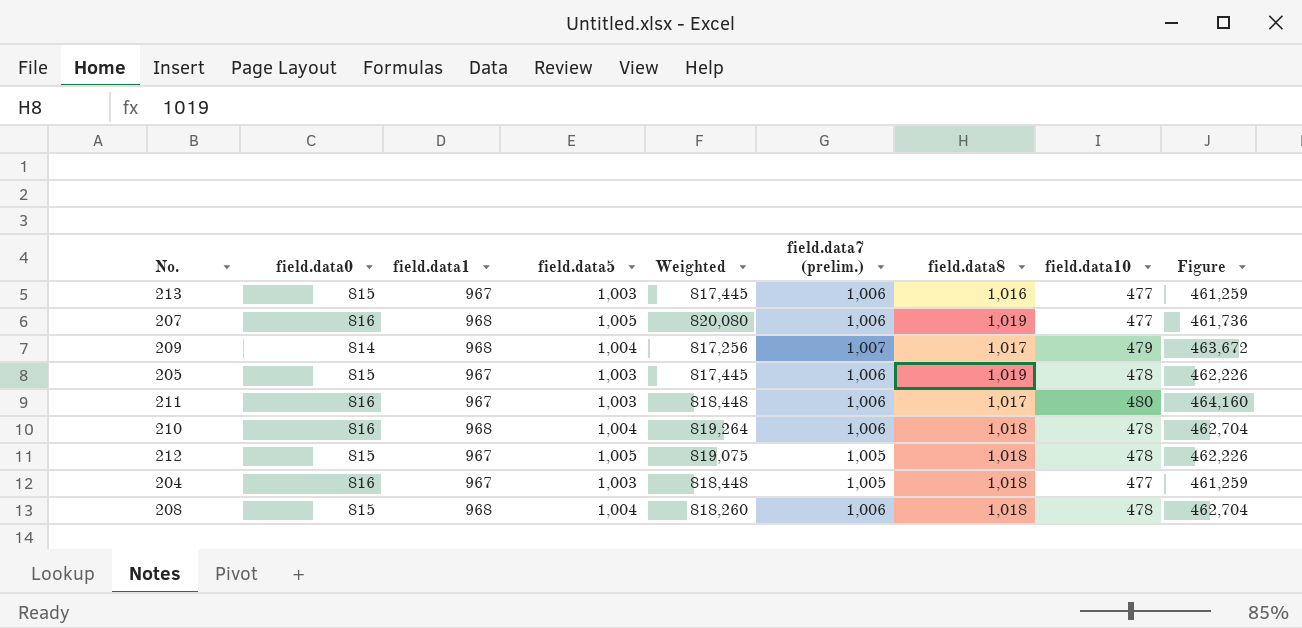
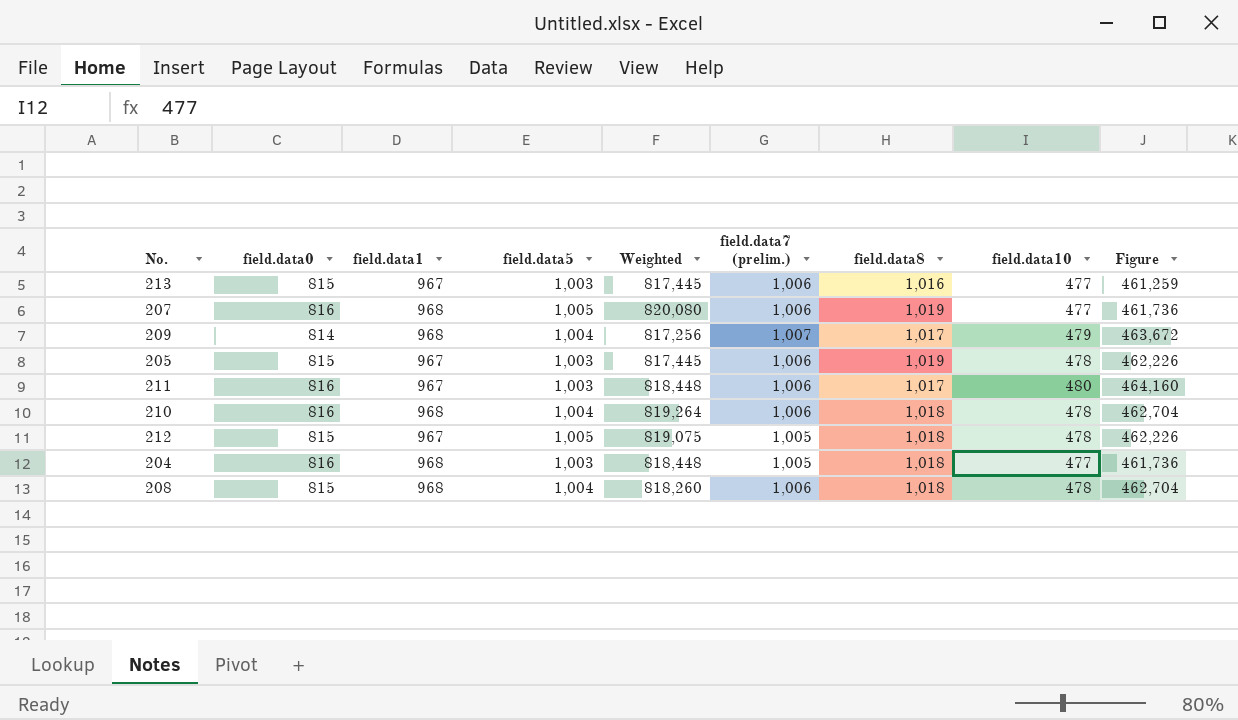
204 | field.data1: 967 -> 968
204 | Figure: 461,259 -> 461,736

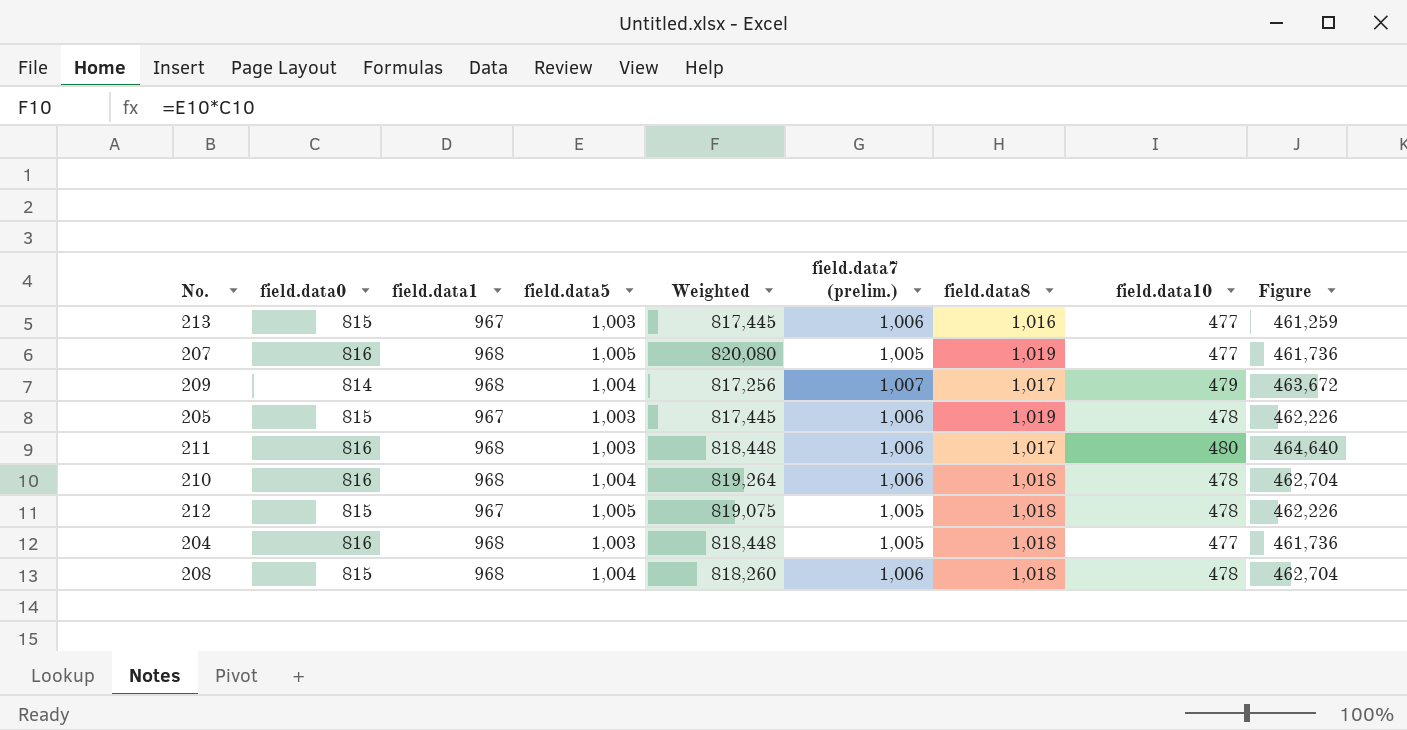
207 | field.data7 (prelim.): 1,006 -> 1,005
211 | field.data1: 967 -> 968
211 | Figure: 464,160 -> 464,640

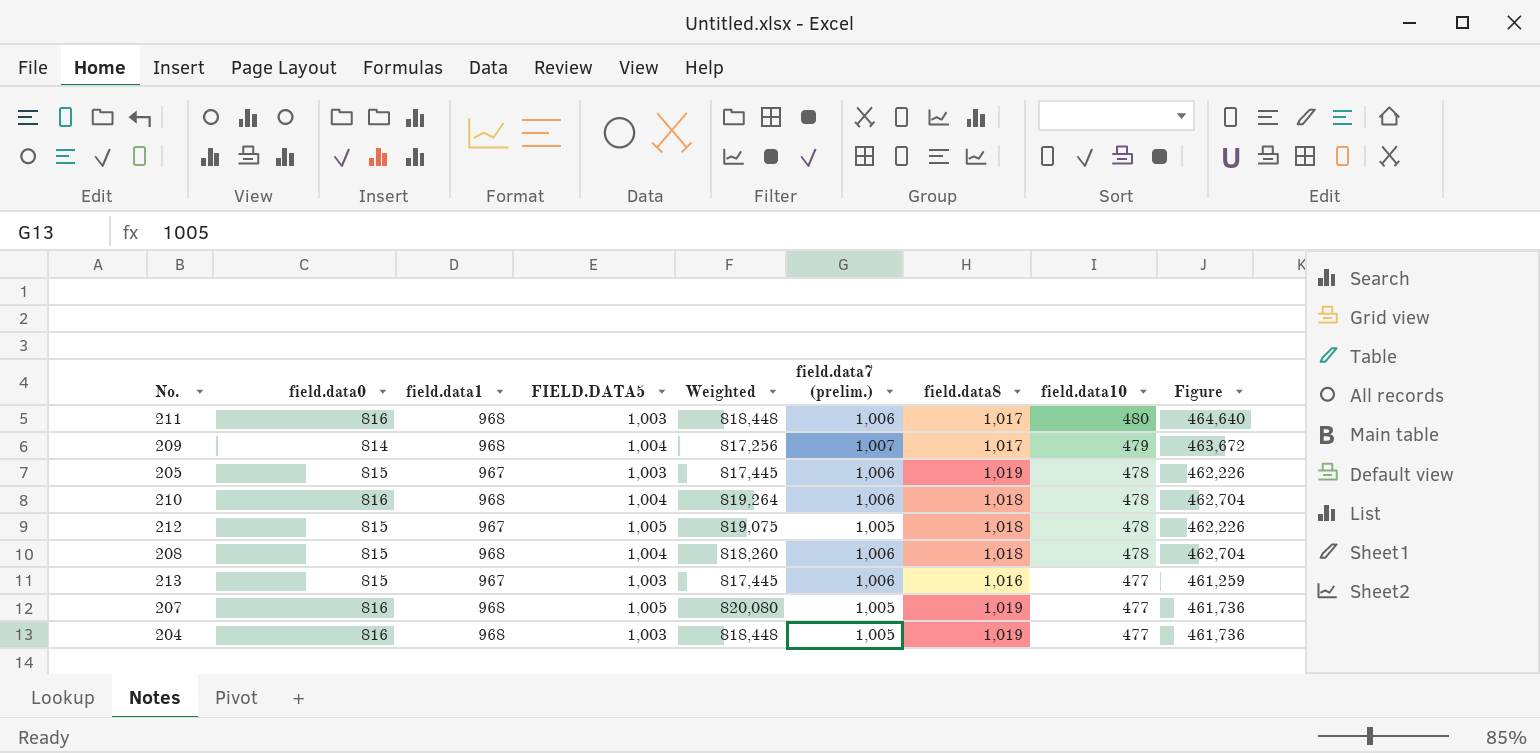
row order: none -> field.data10 descending
column name: field.data5 -> FIELD.DATA5
204 | field.data8: 1,018 -> 1,019

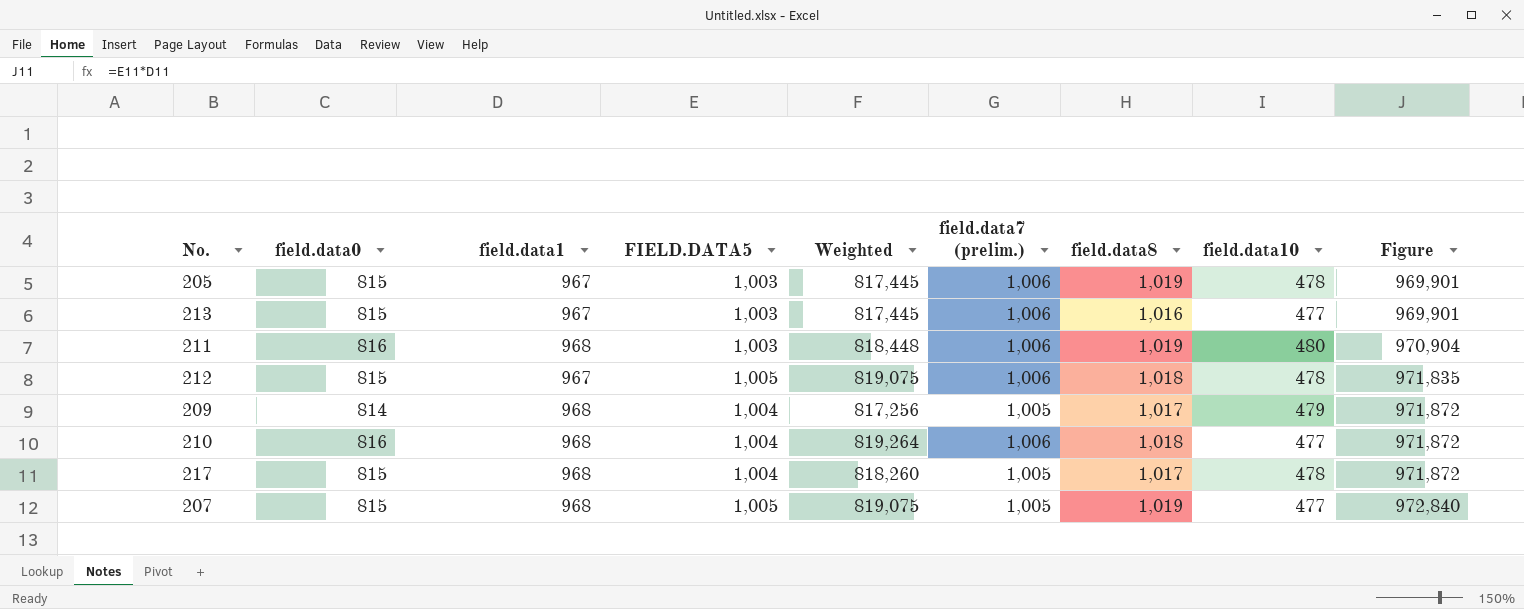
row order: field.data10 descending -> Figure ascending
column Figure | formula: [field.data1] * [field.data10] -> [field.data1] * [FIELD.DATA5]
row 208: 815 | 968 | 1,004 | 818,260 | 1,006 | 1,018 | 478 | 462,704 -> none
row 204: 816 | 968 | 1,003 | 818,448 | 1,005 | 1,019 | 477 | 461,736 -> none
211 | field.data8: 1,017 -> 1,019
212 | field.data7 (prelim.): 1,005 -> 1,006
209 | field.data7 (prelim.): 1,007 -> 1,005
210 | field.data10: 478 -> 477
row 217: none -> 815 | 968 | 1,004 | 818,260 | 1,005 | 1,017 | 478 | 971,872
207 | field.data0: 816 -> 815
207 | Weighted: 820,080 -> 819,075

